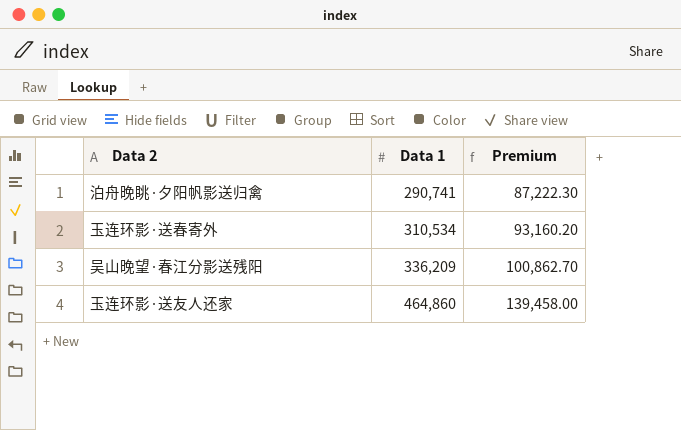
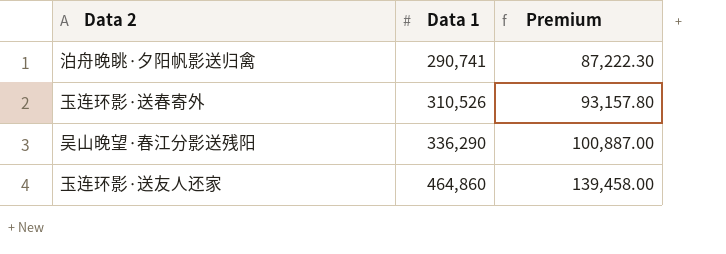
玉连环影·送春寄外 | Data 1: 310,534 -> 310,526
玉连环影·送春寄外 | Premium: 93,160.20 -> 93,157.80
吴山晚望·春江分影送残阳 | Data 1: 336,209 -> 336,290
吴山晚望·春江分影送残阳 | Premium: 100,862.70 -> 100,887.00

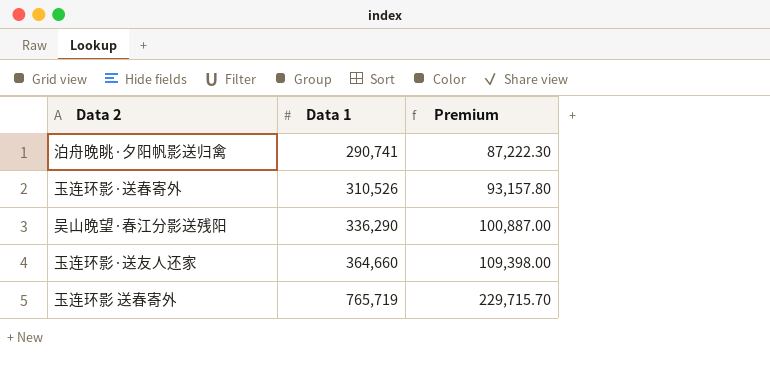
玉连环影·送友人还家 | Data 1: 464,860 -> 364,660
玉连环影·送友人还家 | Premium: 139,458.00 -> 109,398.00
row 玉连环影 送春寄外: none -> 765,719 | 229,715.70

